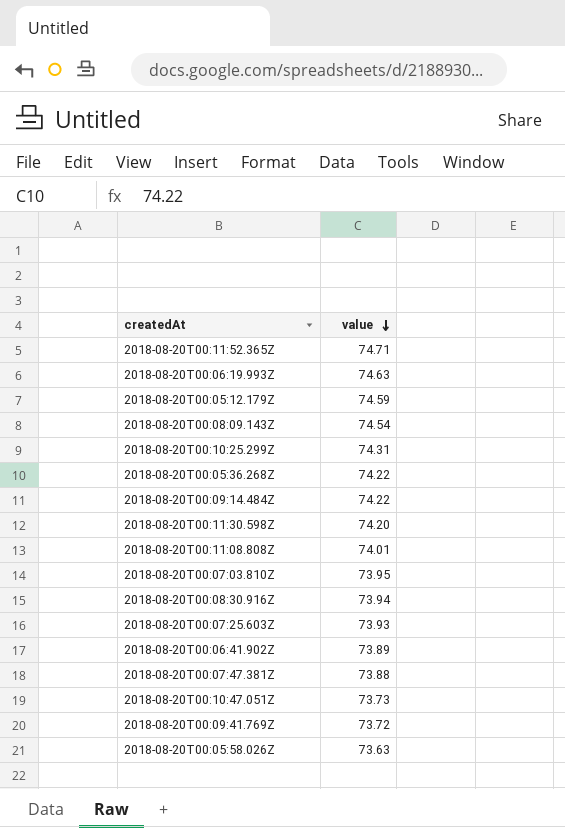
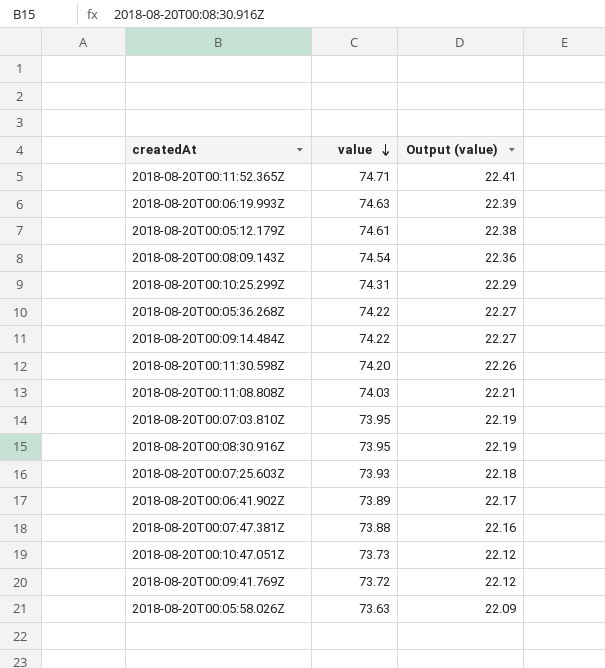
column Output (value) | formula: none -> [value] * 0.3
2018-08-20T00:05:12.179Z | value: 74.59 -> 74.61
2018-08-20T00:11:08.808Z | value: 74.01 -> 74.03
2018-08-20T00:08:30.916Z | value: 73.94 -> 73.95

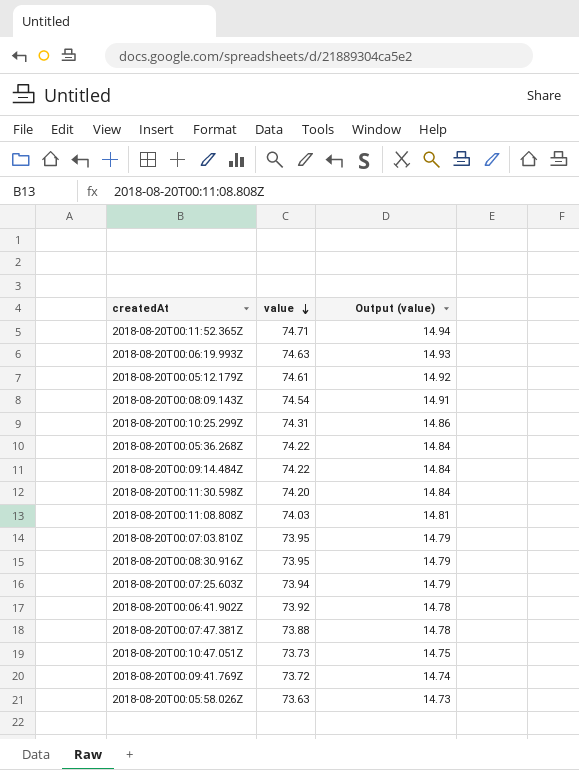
column Output (value) | formula: [value] * 0.3 -> [value] * 0.2
2018-08-20T00:07:25.603Z | value: 73.93 -> 73.94
2018-08-20T00:06:41.902Z | value: 73.89 -> 73.92

